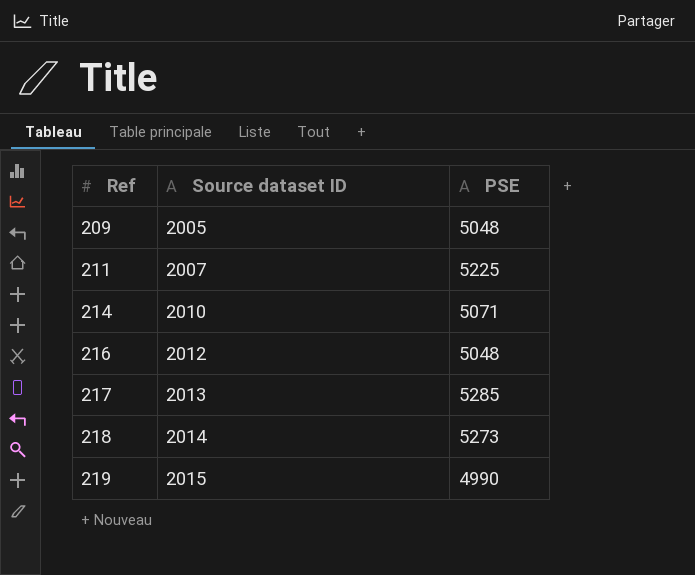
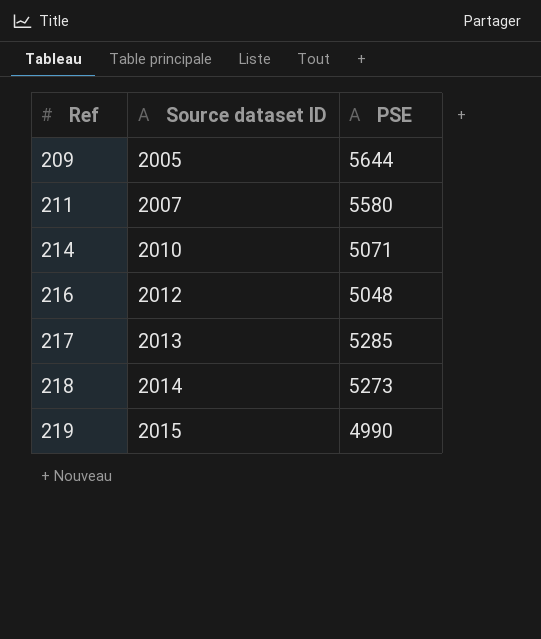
209 | PSE: 5048 -> 5644
211 | PSE: 5225 -> 5580

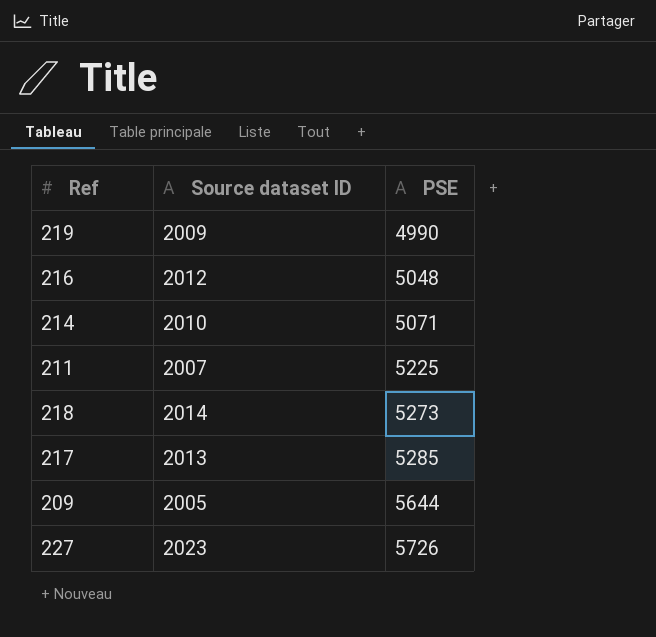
row order: Ref ascending -> PSE ascending
219 | Source dataset ID: 2015 -> 2009
211 | PSE: 5580 -> 5225
row 227: none -> 2023 | 5726

